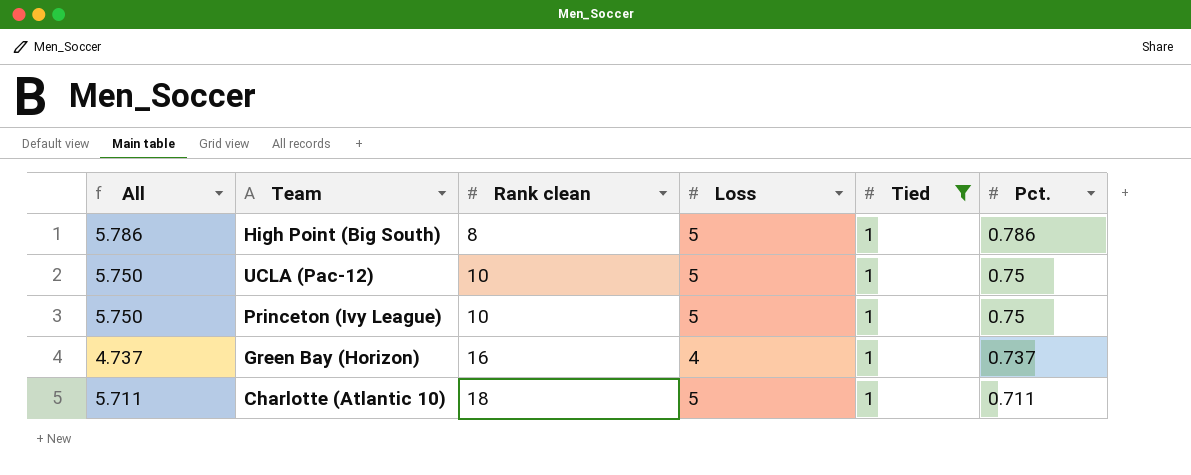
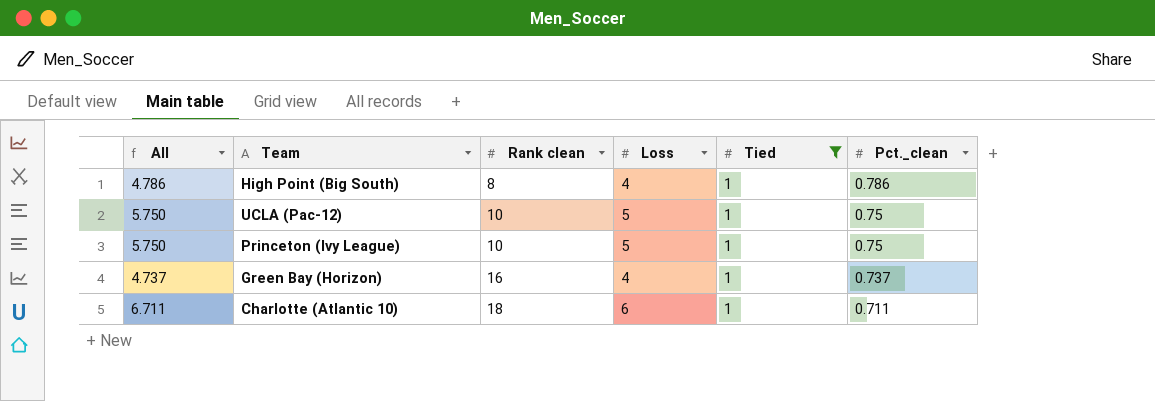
column name: Pct. -> Pct._clean
High Point (Big South) | All: 5.786 -> 4.786
High Point (Big South) | Loss: 5 -> 4
Charlotte (Atlantic 10) | All: 5.711 -> 6.711
Charlotte (Atlantic 10) | Loss: 5 -> 6

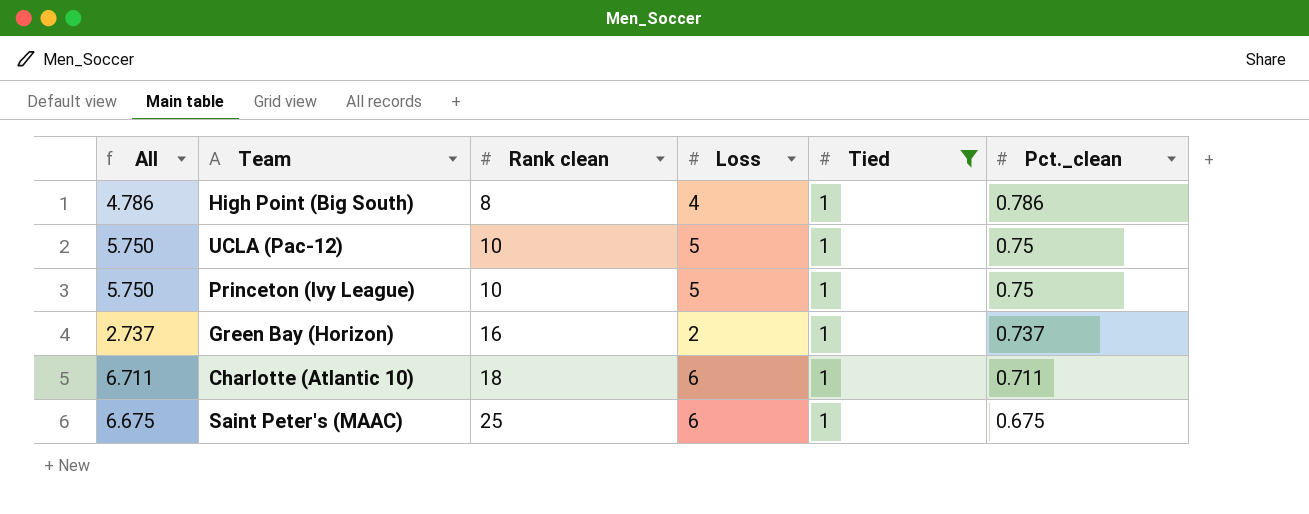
Green Bay (Horizon) | All: 4.737 -> 2.737
Green Bay (Horizon) | Loss: 4 -> 2
row Saint Peter's (MAAC): none -> 6.675 | 25 | 6 | 1 | 0.675

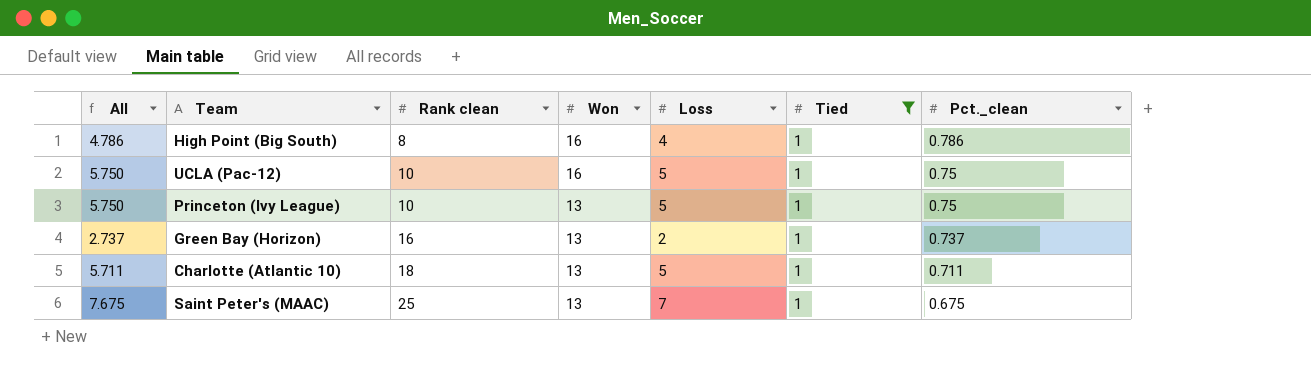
column Won | position: none -> 4
Charlotte (Atlantic 10) | All: 6.711 -> 5.711
Charlotte (Atlantic 10) | Loss: 6 -> 5
Saint Peter's (MAAC) | All: 6.675 -> 7.675
Saint Peter's (MAAC) | Loss: 6 -> 7

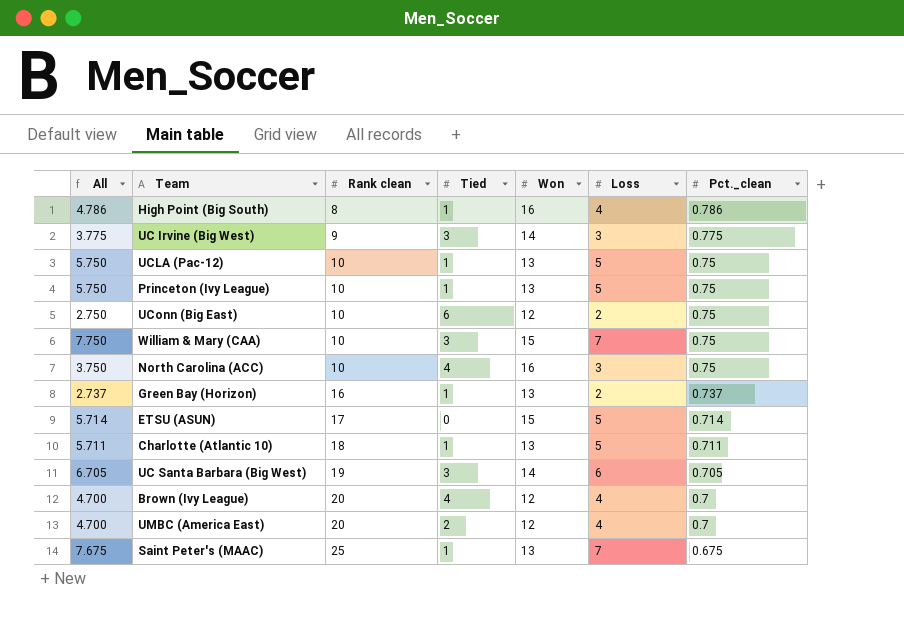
filter: Tied = 1 -> none
column Tied | position: 6 -> 4
UCLA (Pac-12) | Won: 16 -> 13

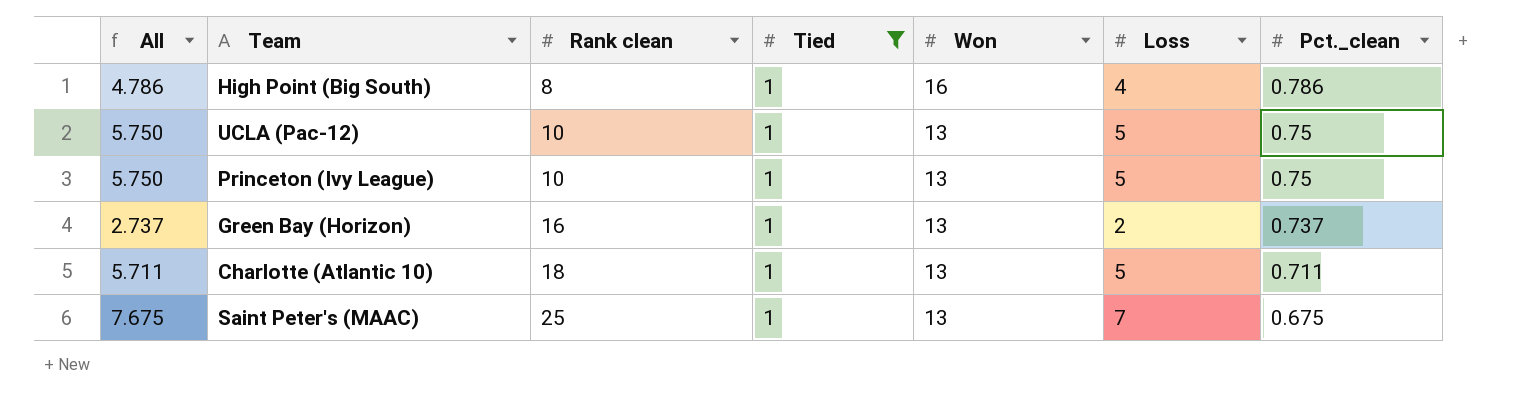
filter: none -> Tied = 1

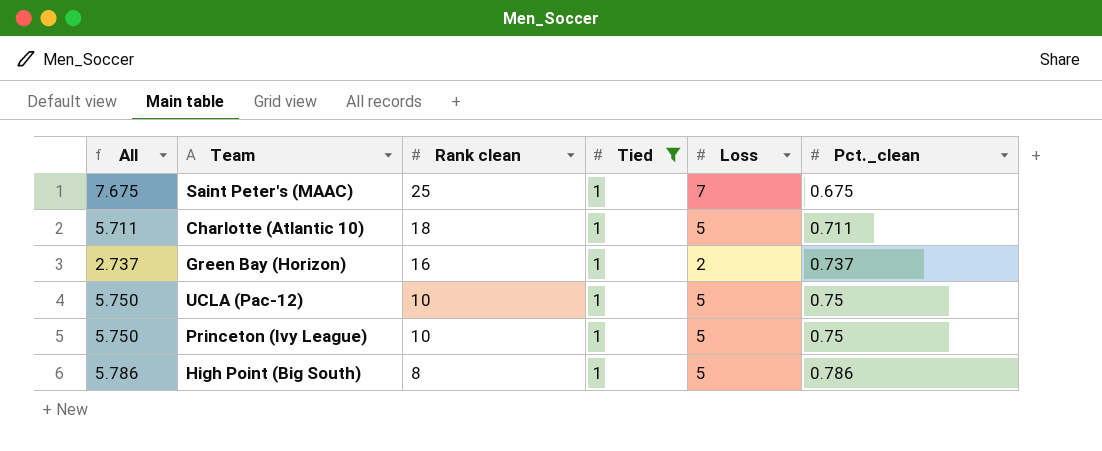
row order: Rank clean ascending -> Rank clean descending
column Won | position: 5 -> none
High Point (Big South) | All: 4.786 -> 5.786
High Point (Big South) | Loss: 4 -> 5

